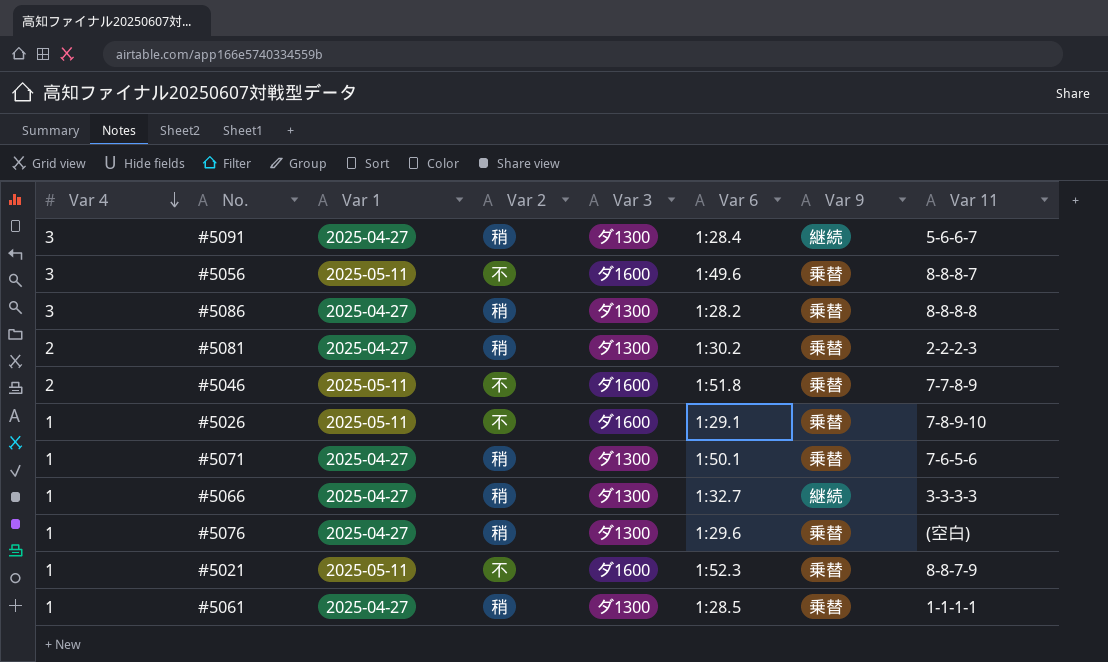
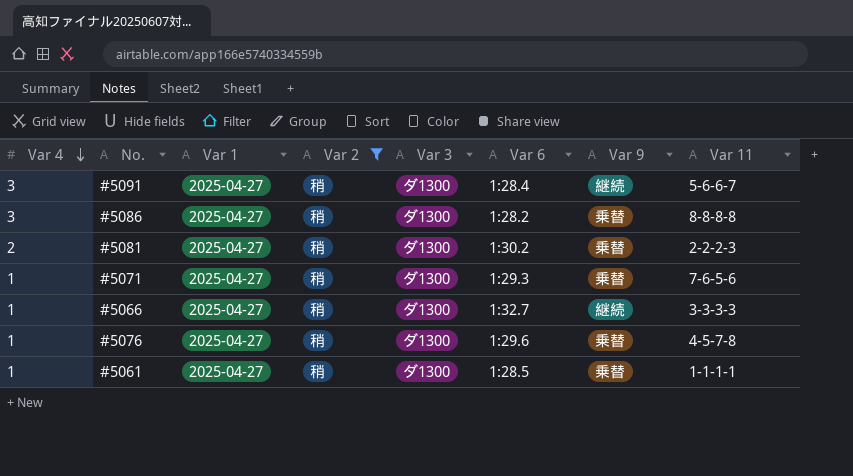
filter: none -> Var 2 = 稍
#5071 | Var 6: 1:50.1 -> 1:29.3
#5076 | Var 11: (空白) -> 4-5-7-8

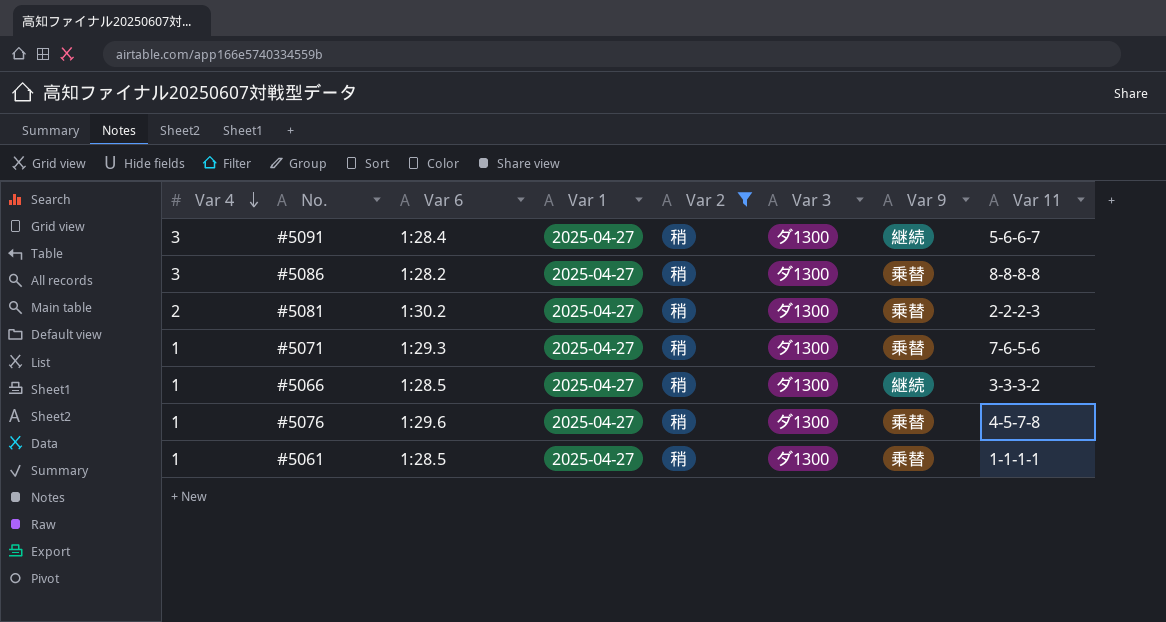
column Var 6 | position: 6 -> 3
#5066 | Var 6: 1:32.7 -> 1:28.5
#5066 | Var 11: 3-3-3-3 -> 3-3-3-2

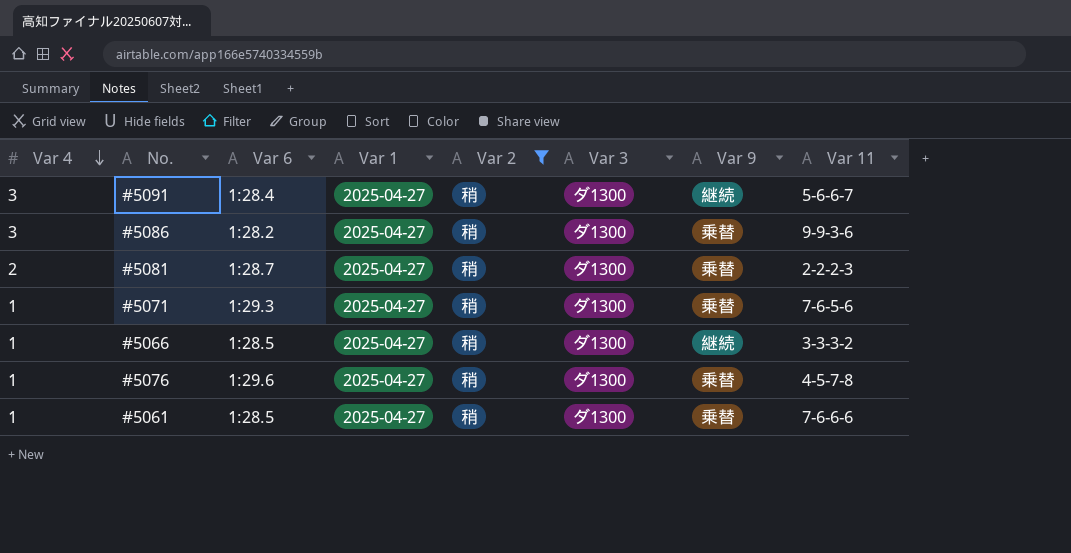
#5086 | Var 11: 8-8-8-8 -> 9-9-3-6
#5081 | Var 6: 1:30.2 -> 1:28.7
#5061 | Var 11: 1-1-1-1 -> 7-6-6-6

